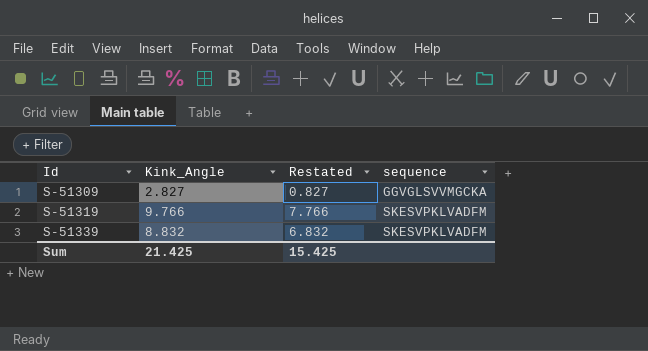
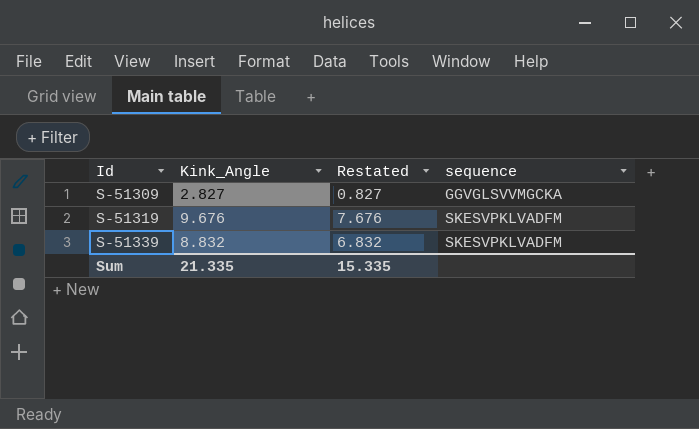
S-51319 | Kink_Angle: 9.766 -> 9.676
S-51319 | Restated: 7.766 -> 7.676
Sum | Kink_Angle: 21.425 -> 21.335
Sum | Restated: 15.425 -> 15.335

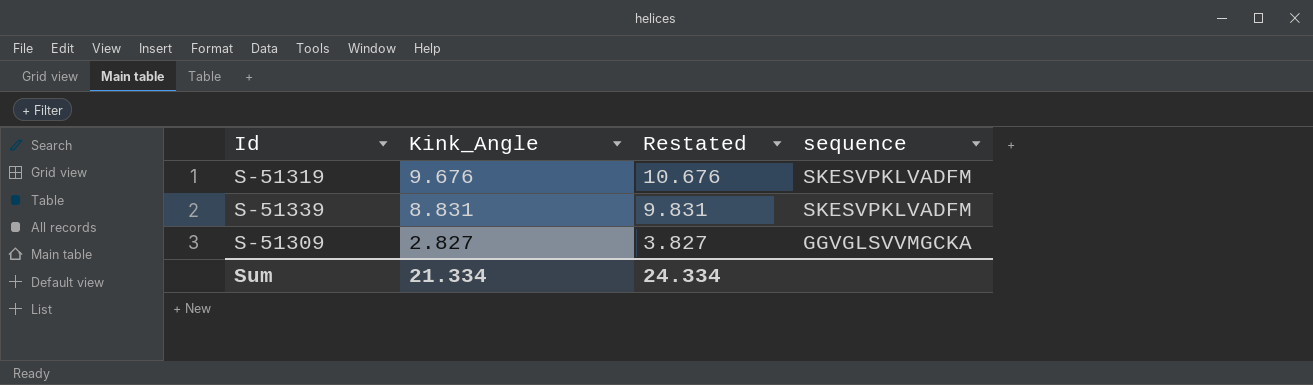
row order: Id ascending -> Kink_Angle descending
column Restated | formula: [Kink_Angle] - 2 -> [Kink_Angle] + 1
S-51339 | Kink_Angle: 8.832 -> 8.831
Sum | Kink_Angle: 21.335 -> 21.334
Sum | Restated: 15.335 -> 24.334

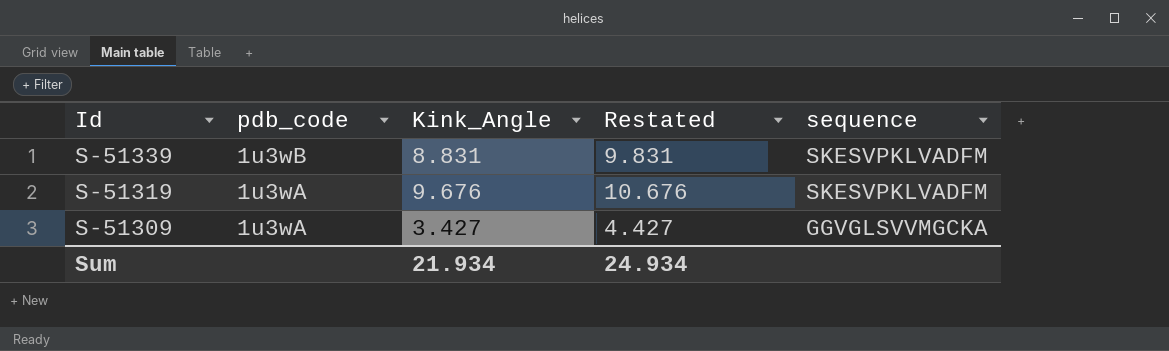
row order: Kink_Angle descending -> Id descending
column pdb_code | position: none -> 2
S-51309 | Kink_Angle: 2.827 -> 3.427
S-51309 | Restated: 3.827 -> 4.427
Sum | Kink_Angle: 21.334 -> 21.934
Sum | Restated: 24.334 -> 24.934

